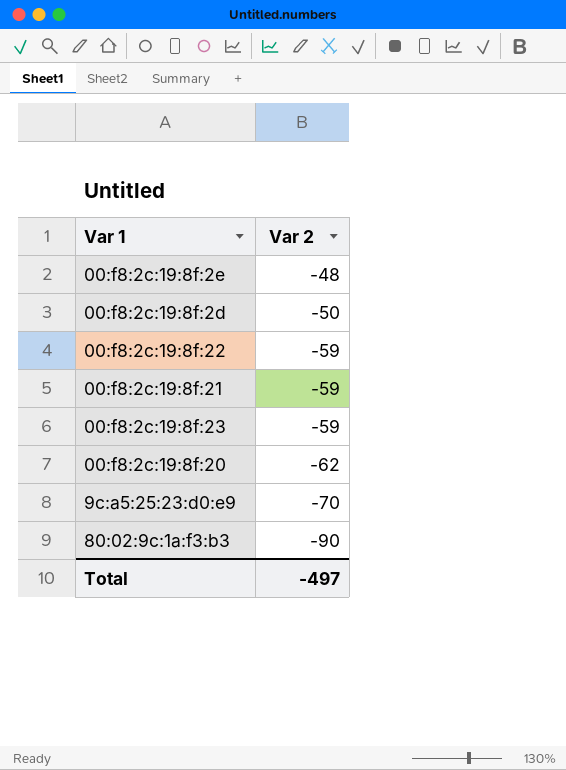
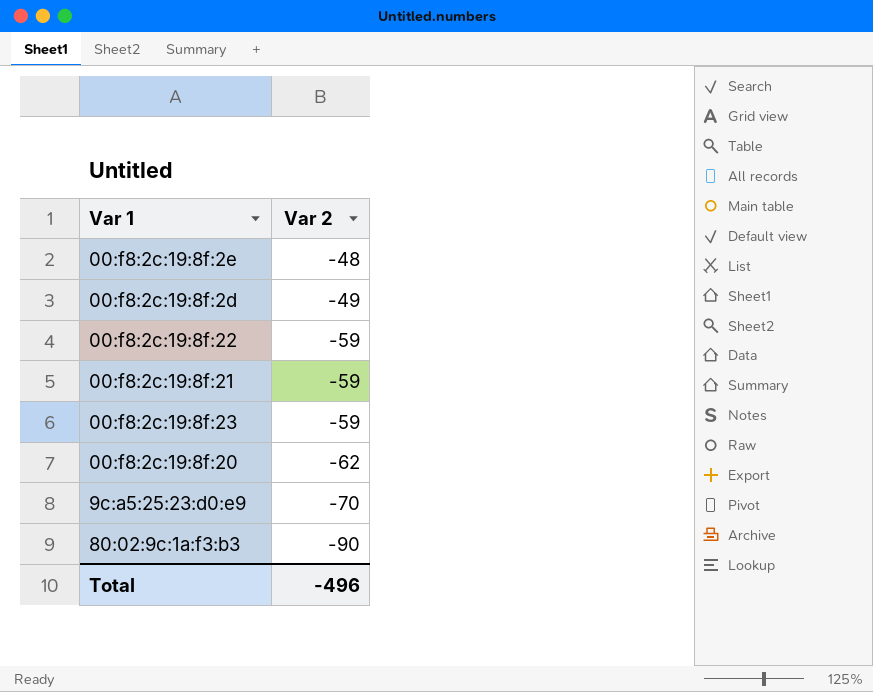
00:f8:2c:19:8f:2d | Var 2: -50 -> -49
Total | Var 2: -497 -> -496

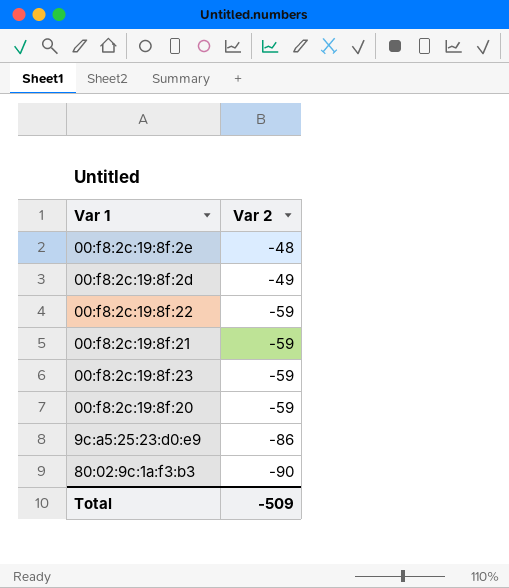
00:f8:2c:19:8f:20 | Var 2: -62 -> -59
9c:a5:25:23:d0:e9 | Var 2: -70 -> -86
Total | Var 2: -496 -> -509

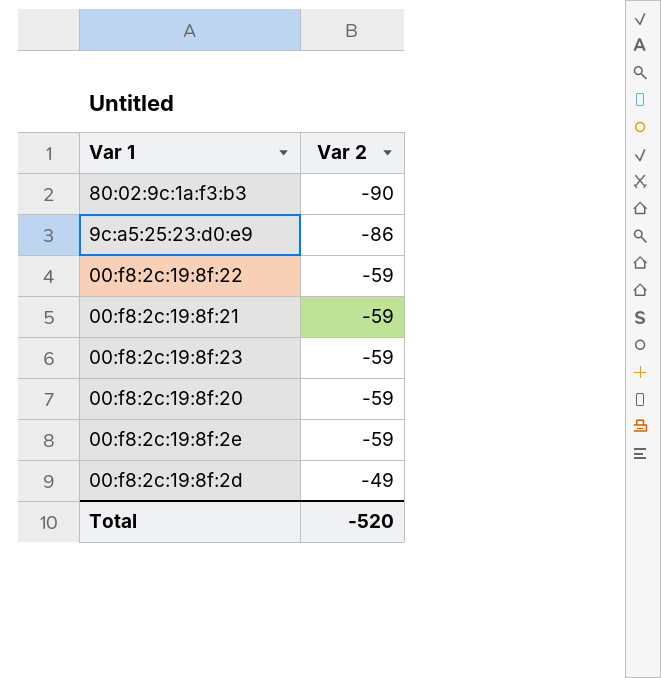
row order: Var 2 descending -> Var 2 ascending
00:f8:2c:19:8f:2e | Var 2: -48 -> -59
Total | Var 2: -509 -> -520

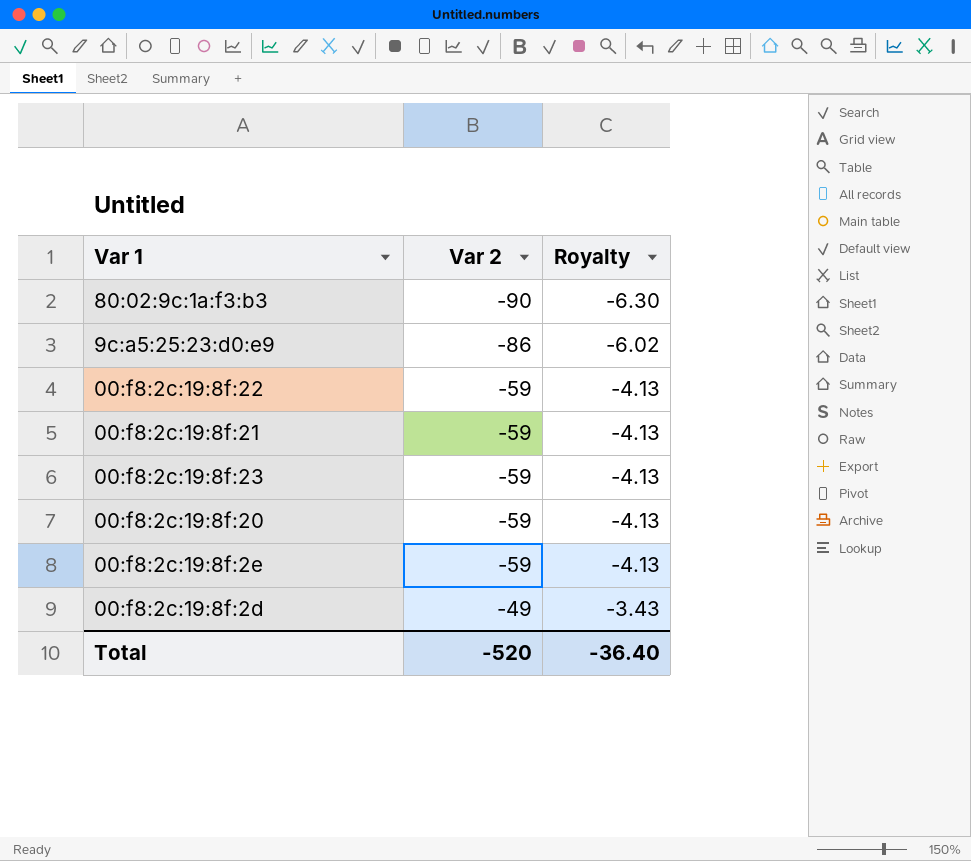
column Royalty | formula: none -> [Var 2] * 0.07

